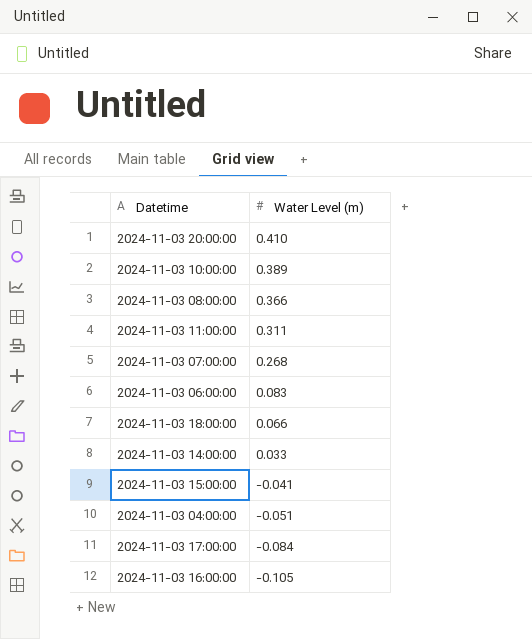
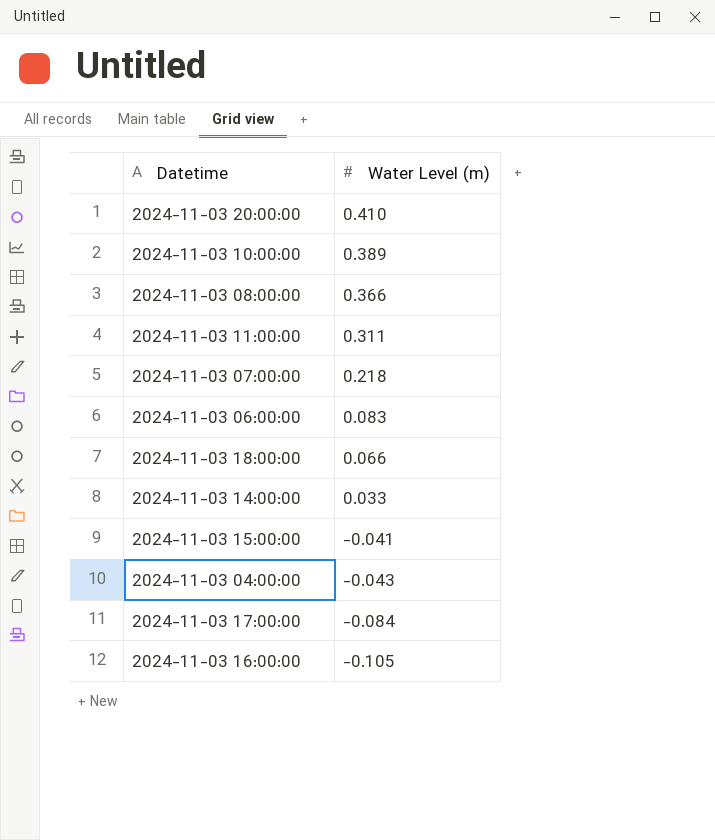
2024-11-03 07:00:00 | Water Level (m): 0.268 -> 0.218
2024-11-03 04:00:00 | Water Level (m): -0.051 -> -0.043

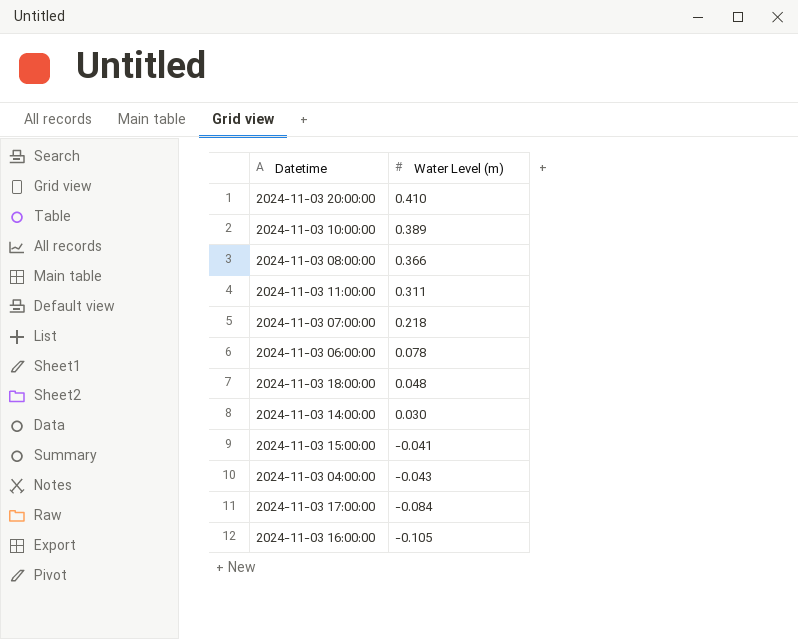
2024-11-03 06:00:00 | Water Level (m): 0.083 -> 0.078
2024-11-03 18:00:00 | Water Level (m): 0.066 -> 0.048
2024-11-03 14:00:00 | Water Level (m): 0.033 -> 0.030

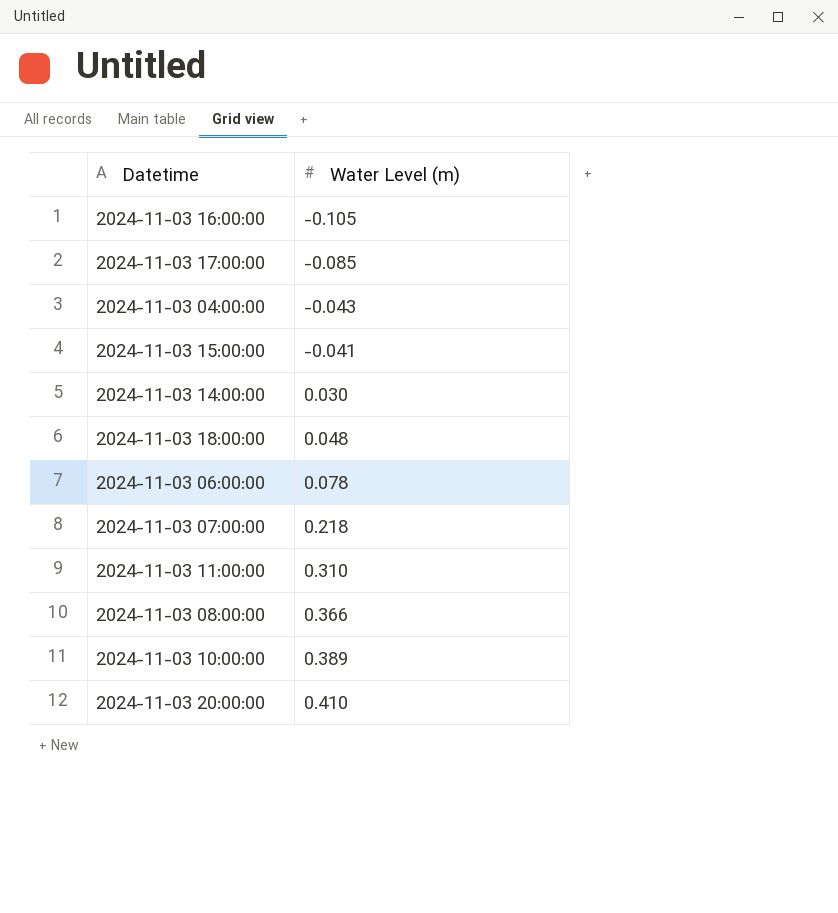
row order: Water Level (m) descending -> Water Level (m) ascending
2024-11-03 17:00:00 | Water Level (m): -0.084 -> -0.085
2024-11-03 11:00:00 | Water Level (m): 0.311 -> 0.310

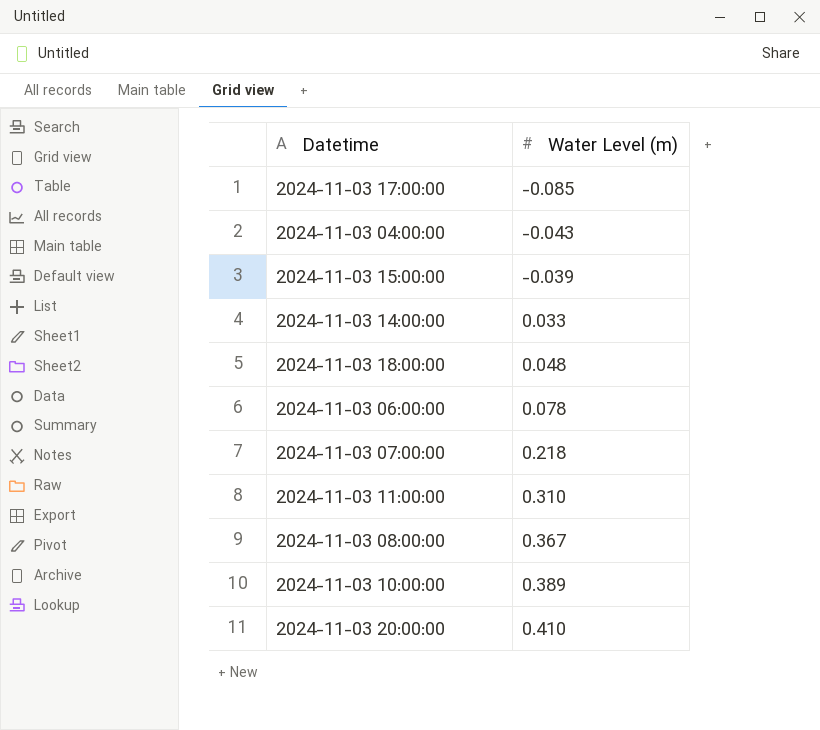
row 2024-11-03 16:00:00: -0.105 -> none
2024-11-03 15:00:00 | Water Level (m): -0.041 -> -0.039
2024-11-03 14:00:00 | Water Level (m): 0.030 -> 0.033
2024-11-03 08:00:00 | Water Level (m): 0.366 -> 0.367

